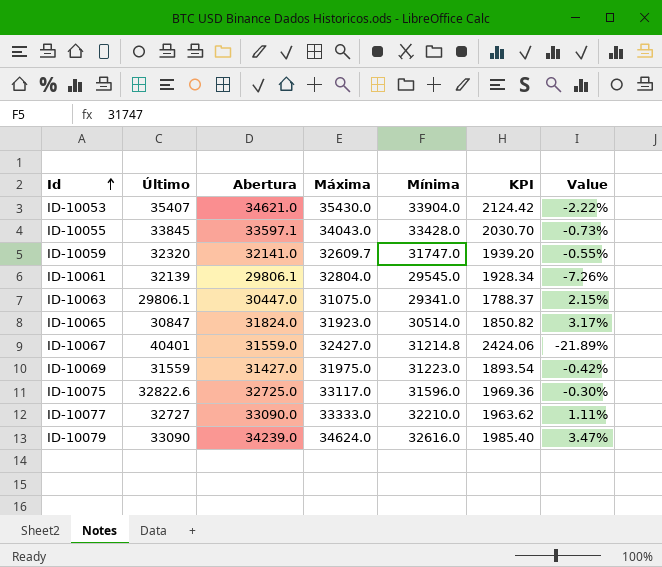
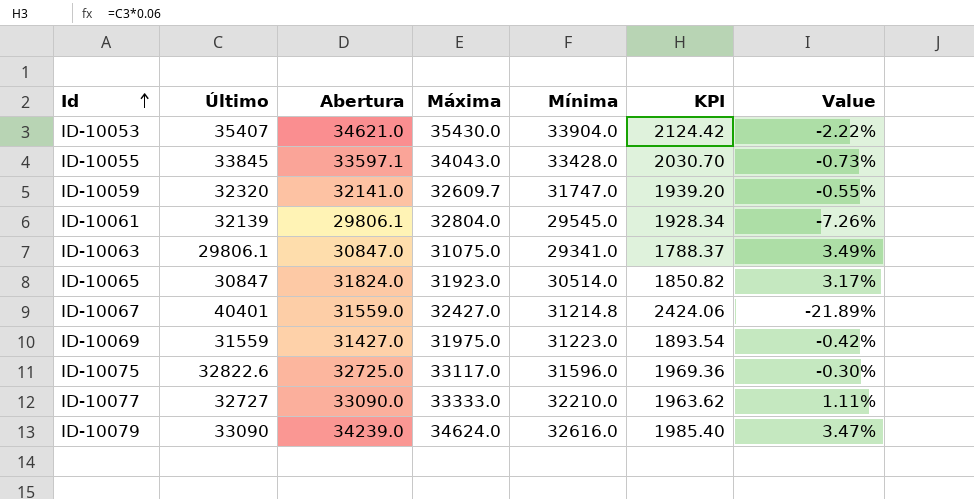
ID-10063 | Abertura: 30447.0 -> 30847.0
ID-10063 | Value: 2.15% -> 3.49%

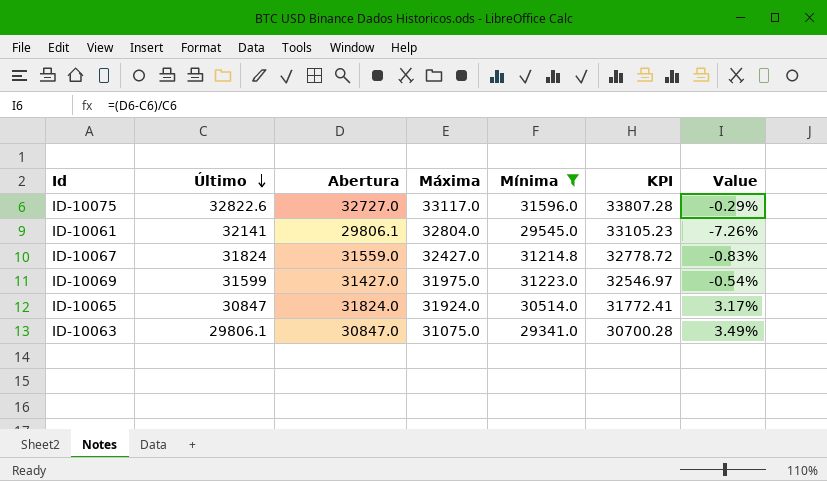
filter: none -> Mínima <= 31596.0
row order: Id ascending -> Último descending
column KPI | formula: [Último] * 0.06 -> [Último] * 1.03
ID-10075 | Abertura: 32725.0 -> 32727.0
ID-10075 | Value: -0.30% -> -0.29%
ID-10061 | Último: 32139 -> 32141
ID-10067 | Último: 40401 -> 31824
ID-10067 | Value: -21.89% -> -0.83%
ID-10069 | Último: 31559 -> 31599
ID-10069 | Value: -0.42% -> -0.54%
ID-10065 | Máxima: 31923.0 -> 31924.0

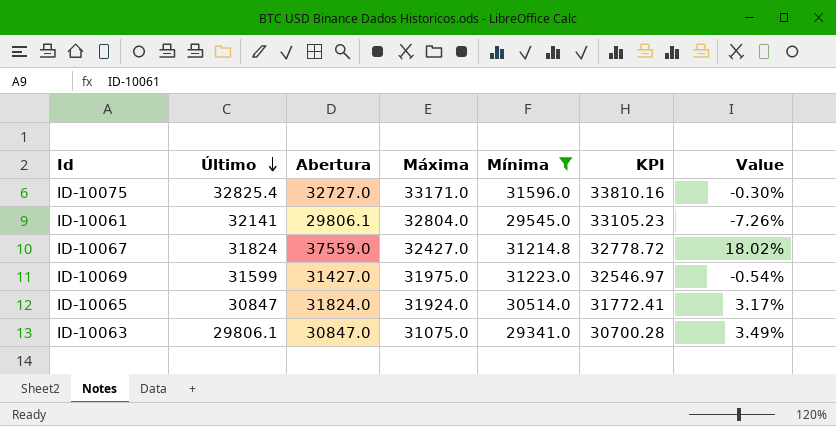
ID-10075 | Último: 32822.6 -> 32825.4
ID-10075 | Máxima: 33117.0 -> 33171.0
ID-10075 | KPI: 33807.28 -> 33810.16
ID-10075 | Value: -0.29% -> -0.30%
ID-10067 | Abertura: 31559.0 -> 37559.0
ID-10067 | Value: -0.83% -> 18.02%

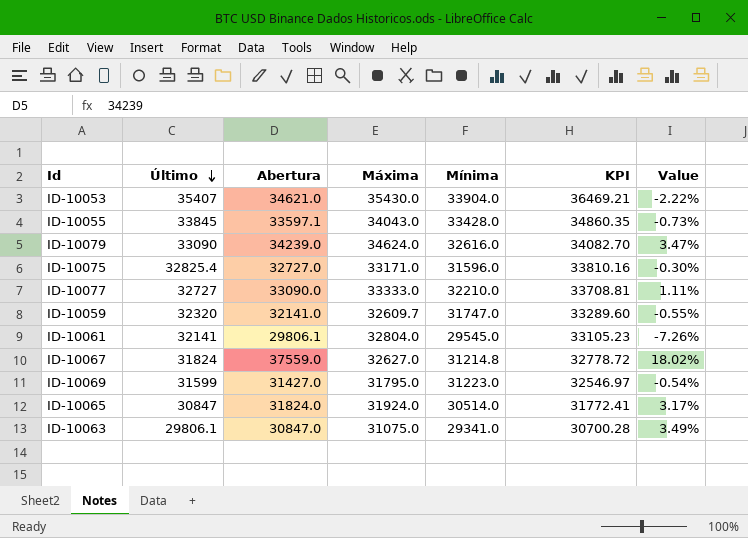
filter: Mínima <= 31596.0 -> none
ID-10067 | Máxima: 32427.0 -> 32627.0
ID-10069 | Máxima: 31975.0 -> 31795.0

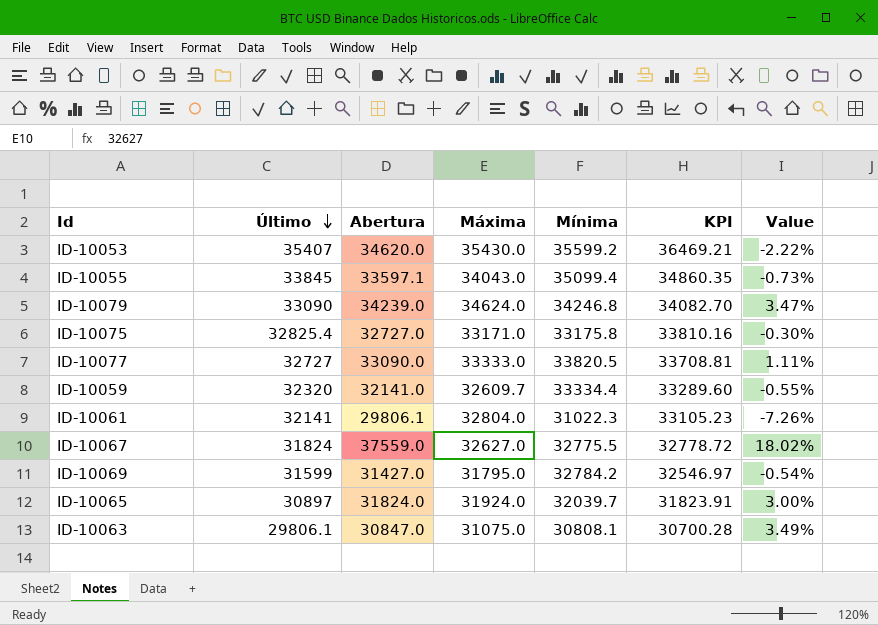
ID-10053 | Abertura: 34621.0 -> 34620.0
ID-10053 | Mínima: 33904.0 -> 35599.2
ID-10055 | Mínima: 33428.0 -> 35099.4
ID-10079 | Mínima: 32616.0 -> 34246.8
ID-10075 | Mínima: 31596.0 -> 33175.8
ID-10077 | Mínima: 32210.0 -> 33820.5
ID-10059 | Mínima: 31747.0 -> 33334.4
ID-10061 | Mínima: 29545.0 -> 31022.3
ID-10067 | Mínima: 31214.8 -> 32775.5
ID-10069 | Mínima: 31223.0 -> 32784.2
ID-10065 | Último: 30847 -> 30897
ID-10065 | Mínima: 30514.0 -> 32039.7
ID-10065 | KPI: 31772.41 -> 31823.91
ID-10065 | Value: 3.17% -> 3.00%
ID-10063 | Mínima: 29341.0 -> 30808.1

